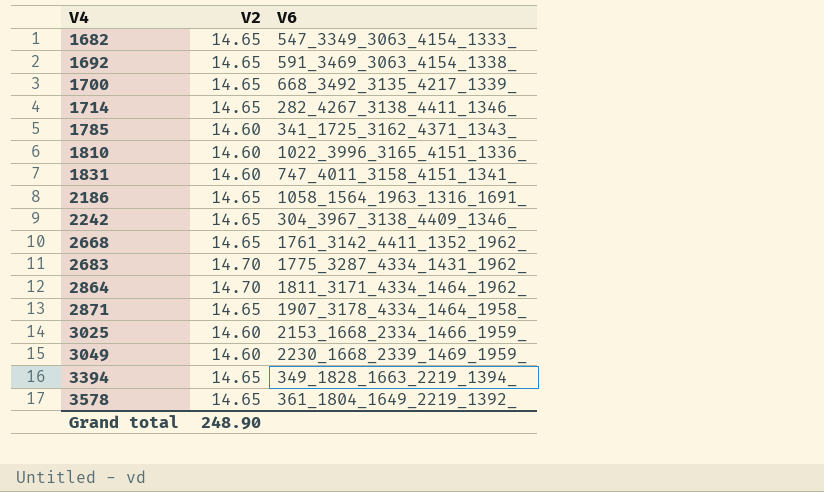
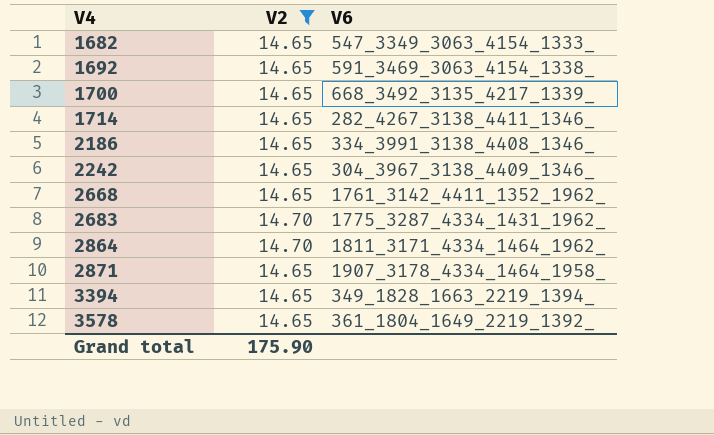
filter: none -> V2 != 14.60
2186 | V6: 1058_1564_1963_1316_1691_ -> 334_3991_3138_4408_1346_
Grand total | V2: 248.90 -> 175.90

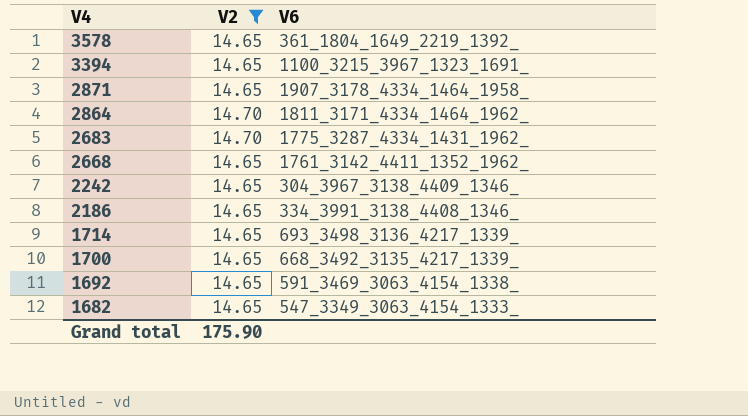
row order: V4 ascending -> V4 descending
3394 | V6: 349_1828_1663_2219_1394_ -> 1100_3215_3967_1323_1691_
1714 | V6: 282_4267_3138_4411_1346_ -> 693_3498_3136_4217_1339_

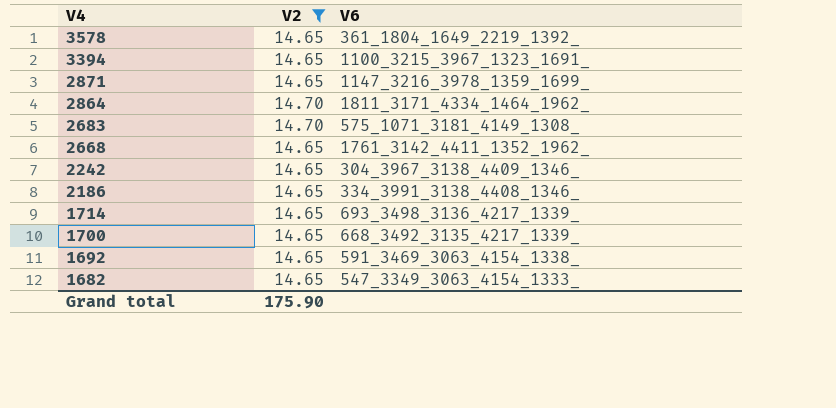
2871 | V6: 1907_3178_4334_1464_1958_ -> 1147_3216_3978_1359_1699_
2683 | V6: 1775_3287_4334_1431_1962_ -> 575_1071_3181_4149_1308_

